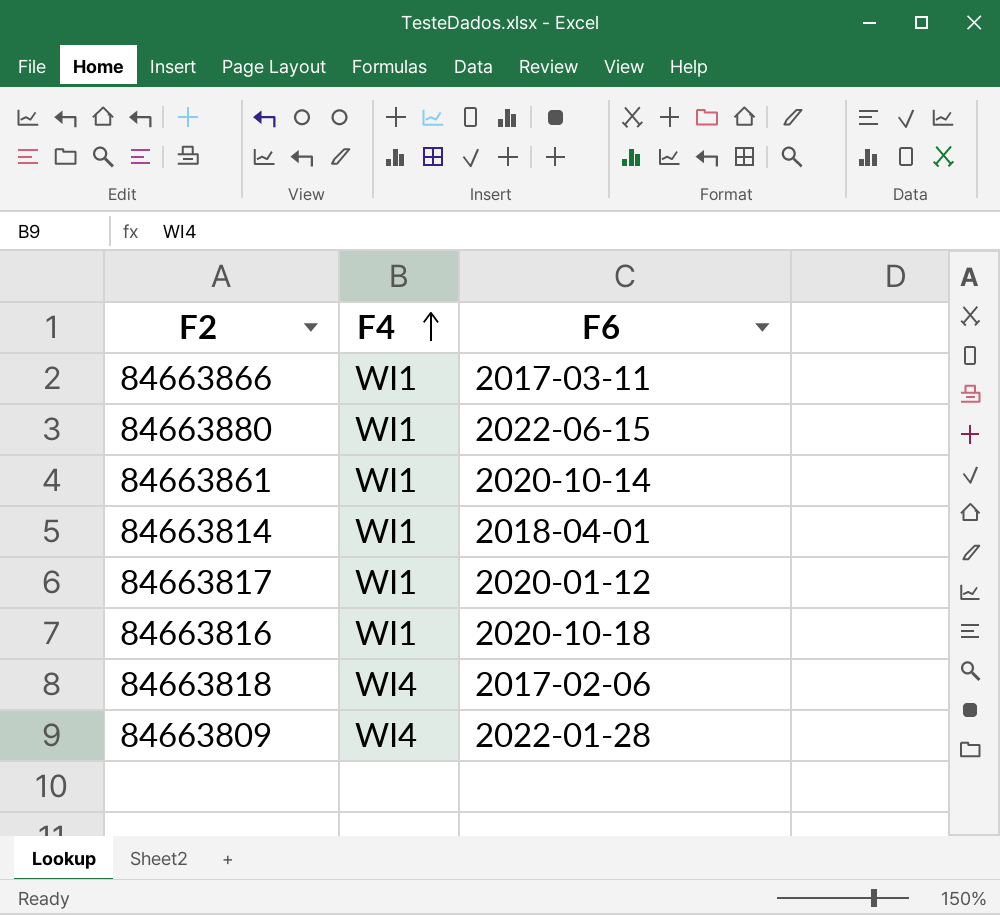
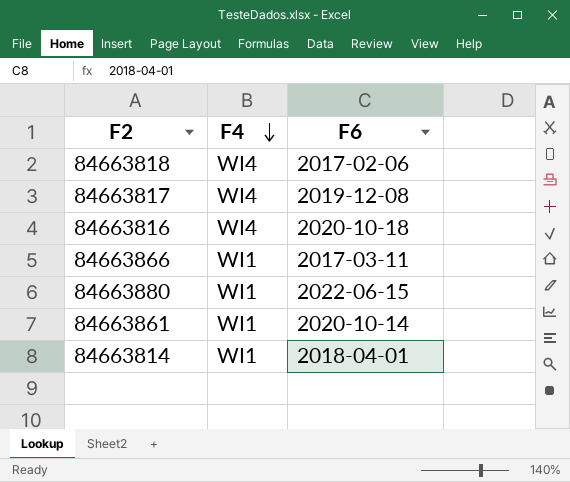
row order: F4 ascending -> F4 descending
row 84663809: WI4 | 2022-01-28 -> none
84663817 | F4: WI1 -> WI4
84663817 | F6: 2020-01-12 -> 2019-12-08
84663816 | F4: WI1 -> WI4

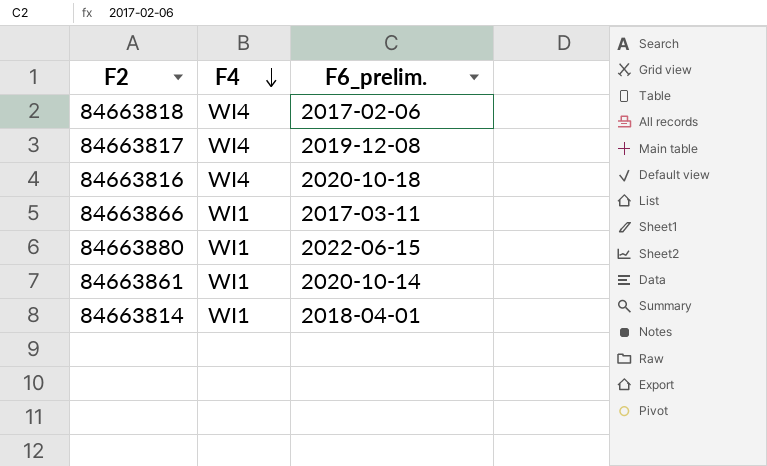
column name: F6 -> F6_prelim.

